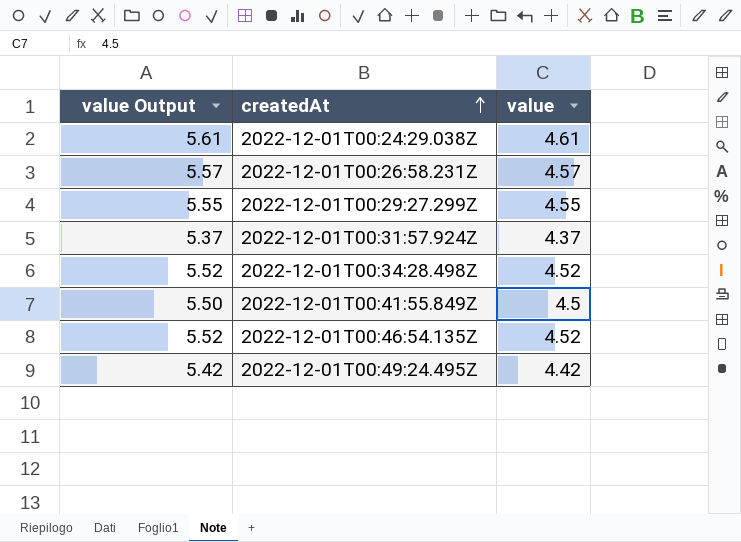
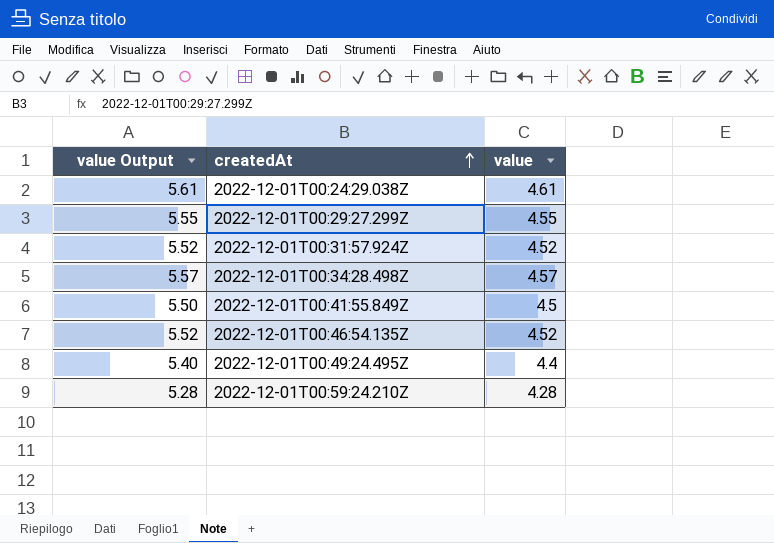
row 2022-12-01T00:26:58.231Z: 5.57 | 4.57 -> none
2022-12-01T00:31:57.924Z | value Output: 5.37 -> 5.52
2022-12-01T00:31:57.924Z | value: 4.37 -> 4.52
2022-12-01T00:34:28.498Z | value Output: 5.52 -> 5.57
2022-12-01T00:34:28.498Z | value: 4.52 -> 4.57
2022-12-01T00:49:24.495Z | value Output: 5.42 -> 5.40
2022-12-01T00:49:24.495Z | value: 4.42 -> 4.4
row 2022-12-01T00:59:24.210Z: none -> 5.28 | 4.28

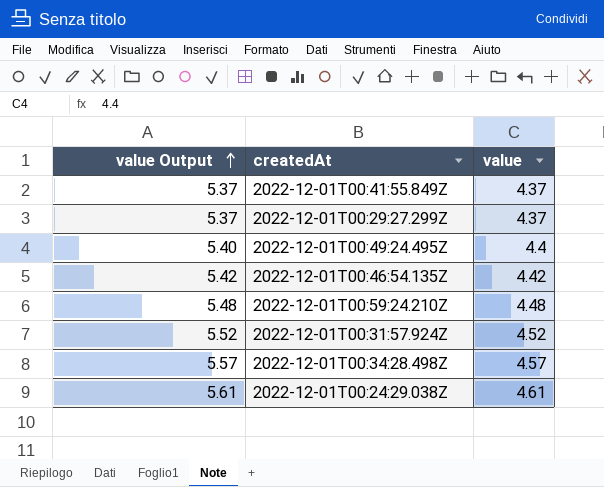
row order: createdAt ascending -> value Output ascending
2022-12-01T00:41:55.849Z | value Output: 5.50 -> 5.37
2022-12-01T00:41:55.849Z | value: 4.5 -> 4.37
2022-12-01T00:29:27.299Z | value Output: 5.55 -> 5.37
2022-12-01T00:29:27.299Z | value: 4.55 -> 4.37
2022-12-01T00:46:54.135Z | value Output: 5.52 -> 5.42
2022-12-01T00:46:54.135Z | value: 4.52 -> 4.42
2022-12-01T00:59:24.210Z | value Output: 5.28 -> 5.48
2022-12-01T00:59:24.210Z | value: 4.28 -> 4.48

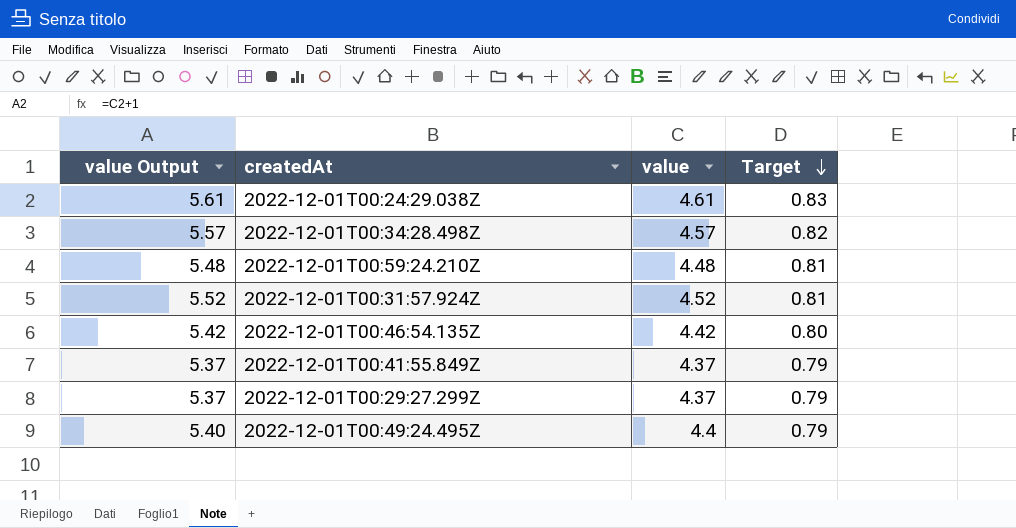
row order: value Output ascending -> Target descending
column Target | formula: none -> [value] * 0.18

